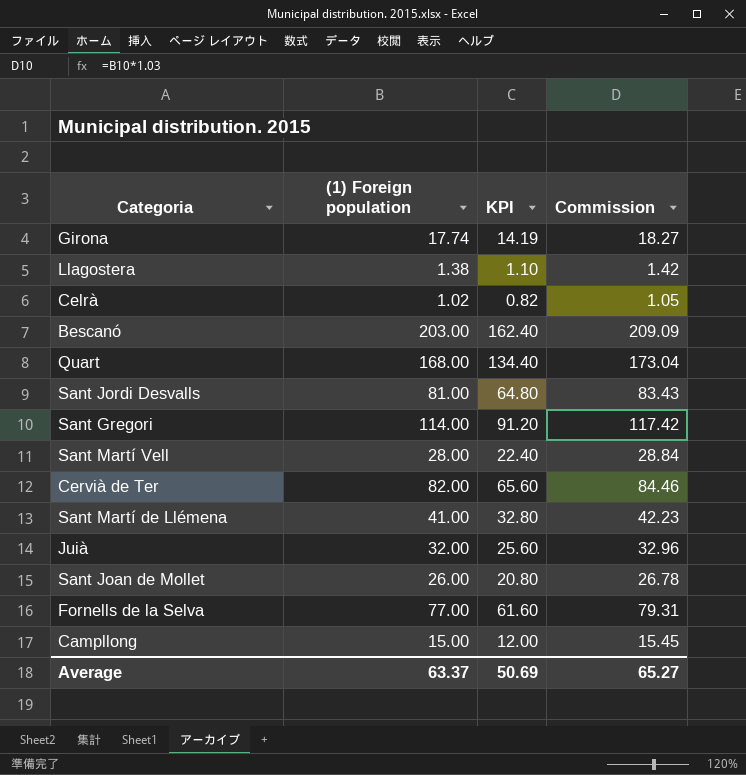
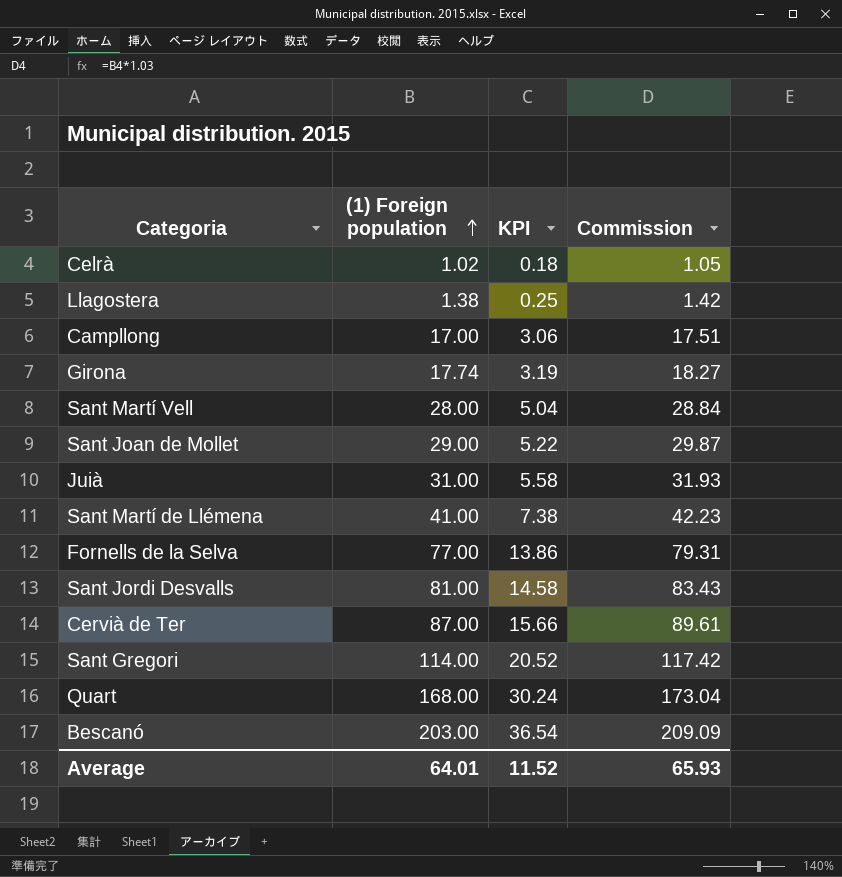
row order: none -> (1) Foreign population ascending
column KPI | formula: [(1) Foreign population] * 0.8 -> [(1) Foreign population] * 0.18
Campllong | (1) Foreign population: 15.00 -> 17.00
Campllong | Commission: 15.45 -> 17.51
Sant Joan de Mollet | (1) Foreign population: 26.00 -> 29.00
Sant Joan de Mollet | Commission: 26.78 -> 29.87
Juià | (1) Foreign population: 32.00 -> 31.00
Juià | Commission: 32.96 -> 31.93
Cervià de Ter | (1) Foreign population: 82.00 -> 87.00
Cervià de Ter | Commission: 84.46 -> 89.61
Average | (1) Foreign population: 63.37 -> 64.01
Average | KPI: 50.69 -> 11.52
Average | Commission: 65.27 -> 65.93

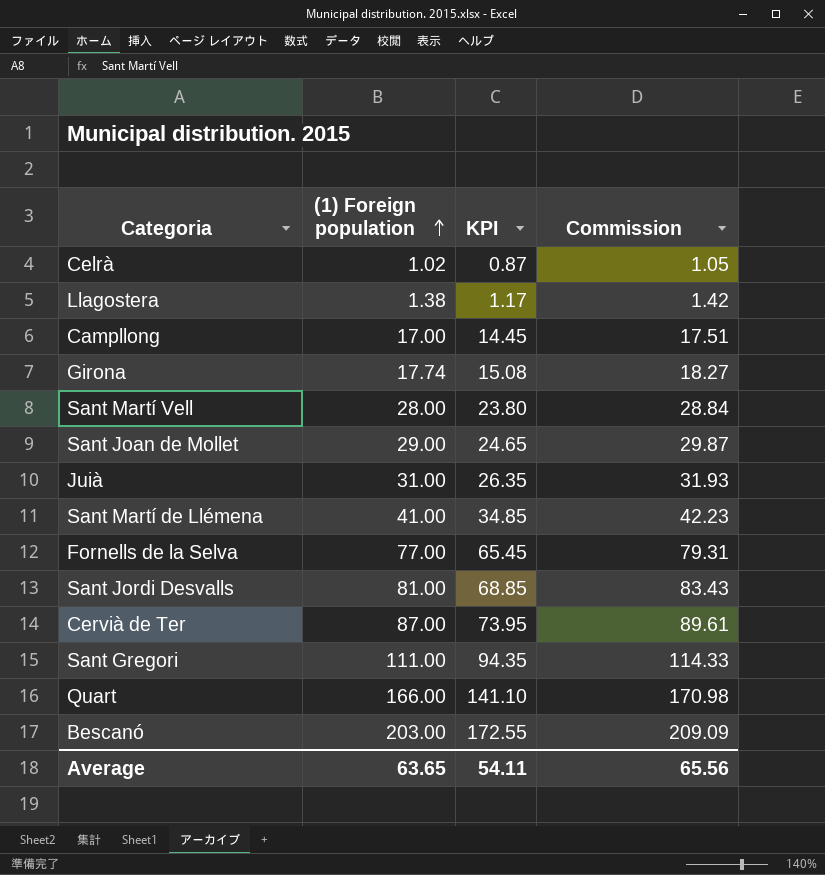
column KPI | formula: [(1) Foreign population] * 0.18 -> [(1) Foreign population] * 0.85
Sant Gregori | (1) Foreign population: 114.00 -> 111.00
Sant Gregori | Commission: 117.42 -> 114.33
Quart | (1) Foreign population: 168.00 -> 166.00
Quart | Commission: 173.04 -> 170.98
Average | (1) Foreign population: 64.01 -> 63.65
Average | KPI: 11.52 -> 54.11
Average | Commission: 65.93 -> 65.56

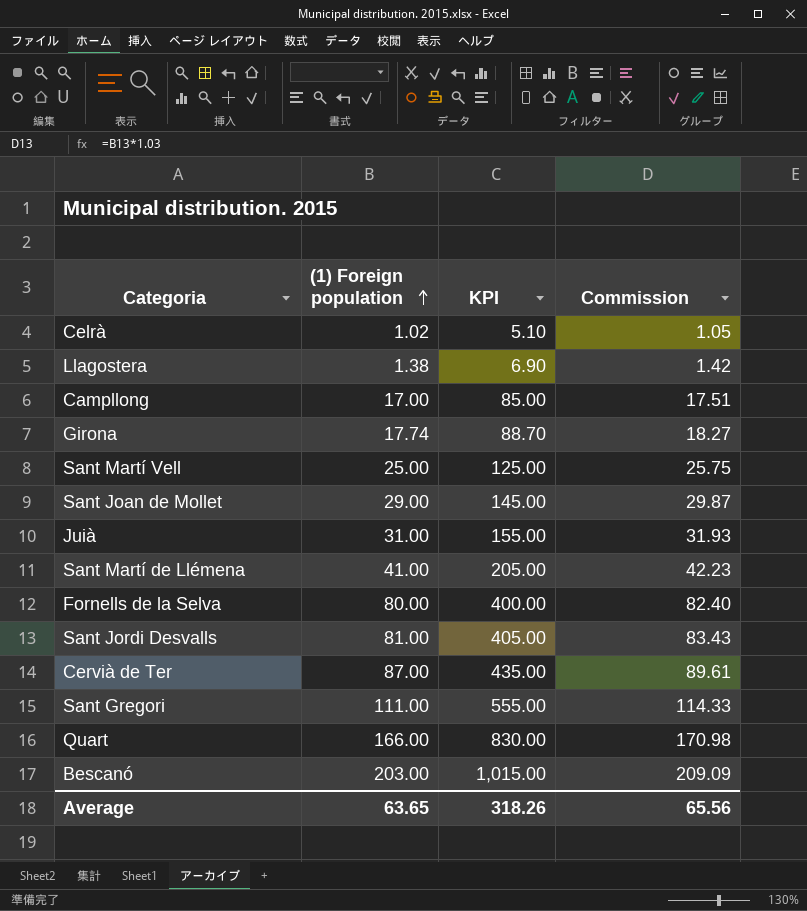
column KPI | formula: [(1) Foreign population] * 0.85 -> [(1) Foreign population] * 5
Sant Martí Vell | (1) Foreign population: 28.00 -> 25.00
Sant Martí Vell | Commission: 28.84 -> 25.75
Fornells de la Selva | (1) Foreign population: 77.00 -> 80.00
Fornells de la Selva | Commission: 79.31 -> 82.40
Average | KPI: 54.11 -> 318.26

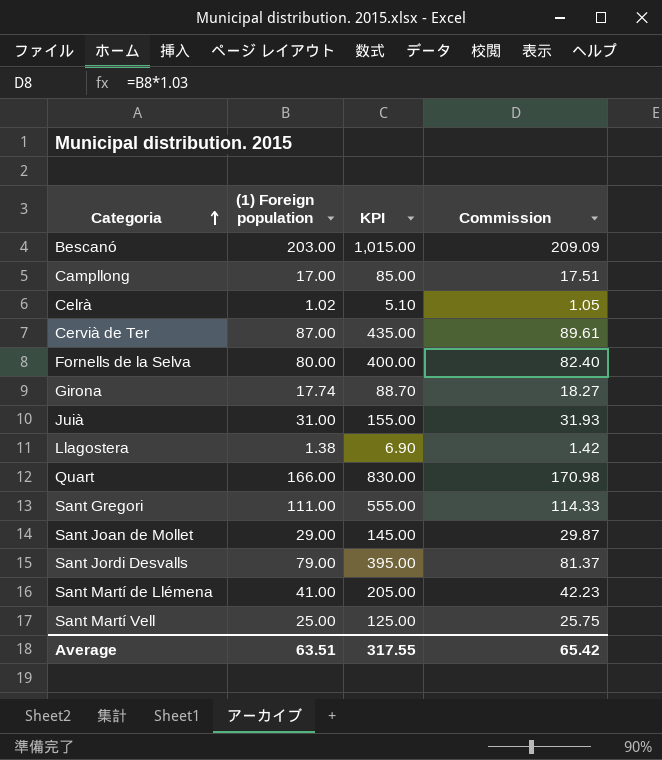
row order: (1) Foreign population ascending -> Categoria ascending
Sant Jordi Desvalls | (1) Foreign population: 81.00 -> 79.00
Sant Jordi Desvalls | KPI: 405.00 -> 395.00
Sant Jordi Desvalls | Commission: 83.43 -> 81.37
Average | (1) Foreign population: 63.65 -> 63.51
Average | KPI: 318.26 -> 317.55
Average | Commission: 65.56 -> 65.42

